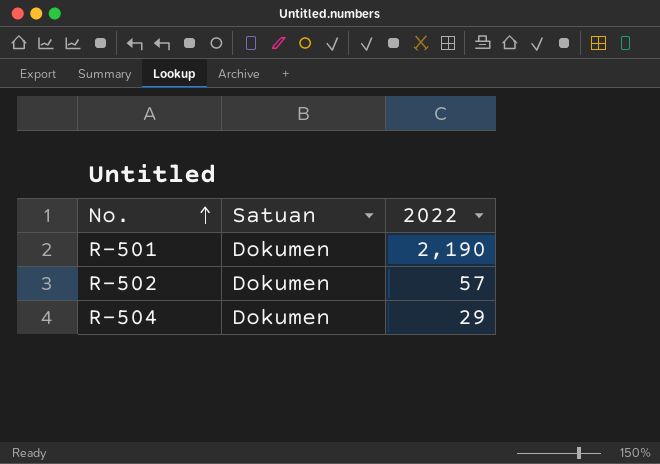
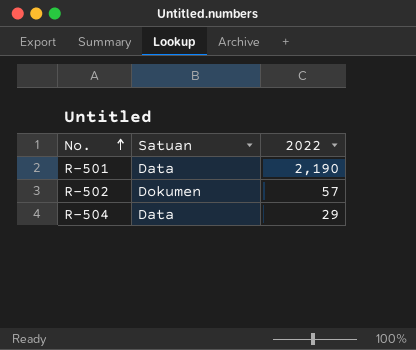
R-501 | Satuan: Dokumen -> Data
R-504 | Satuan: Dokumen -> Data

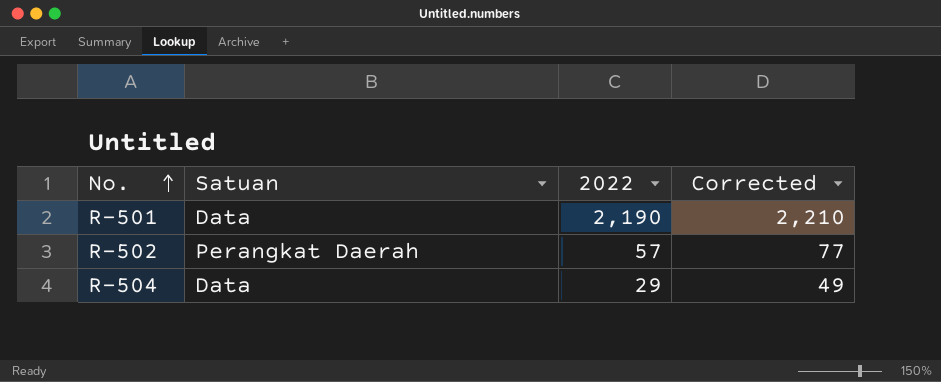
column Corrected | formula: none -> [2022] + 20
R-502 | Satuan: Dokumen -> Perangkat Daerah

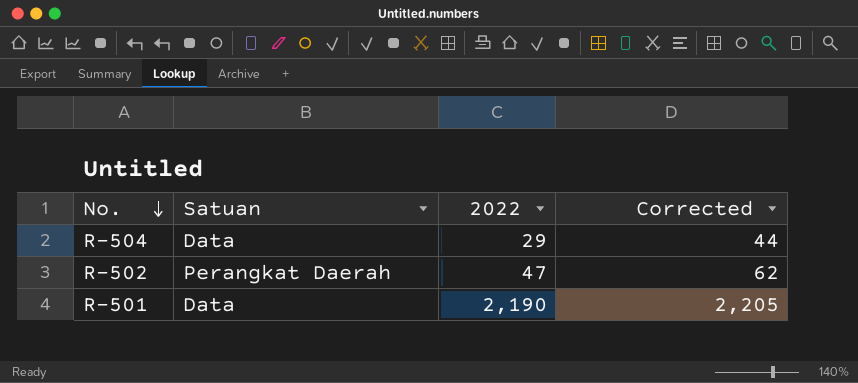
row order: No. ascending -> No. descending
column Corrected | formula: [2022] + 20 -> [2022] + 15
R-502 | 2022: 57 -> 47

